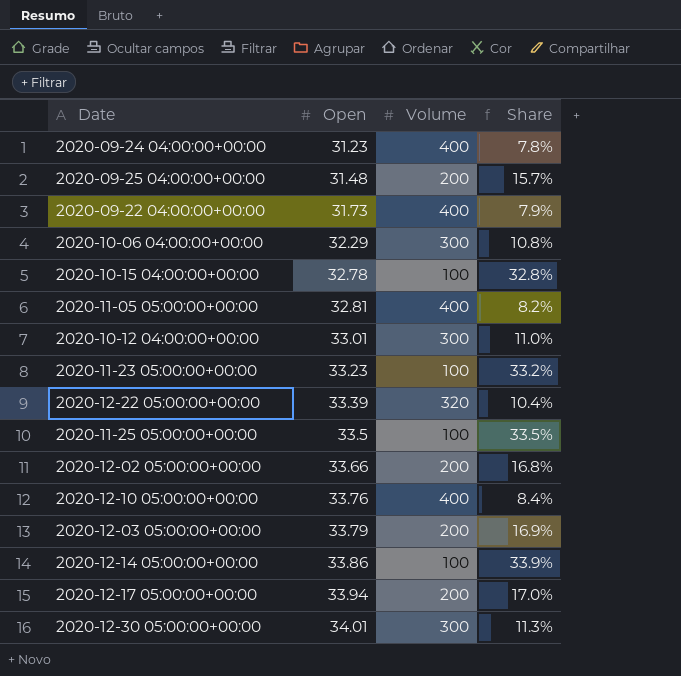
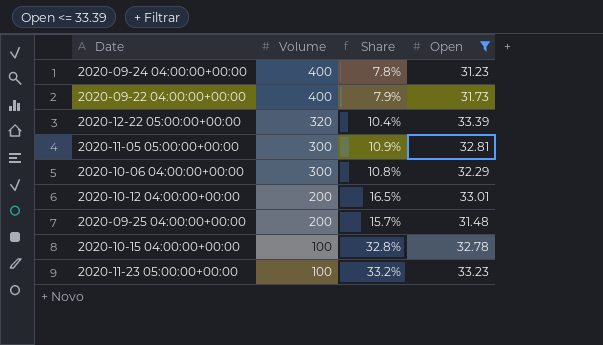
filter: none -> Open <= 33.39
row order: Open ascending -> Volume descending
column Open | position: 2 -> 4
2020-11-05 05:00:00+00:00 | Volume: 400 -> 300
2020-11-05 05:00:00+00:00 | Share: 8.2% -> 10.9%
2020-10-12 04:00:00+00:00 | Volume: 300 -> 200
2020-10-12 04:00:00+00:00 | Share: 11.0% -> 16.5%

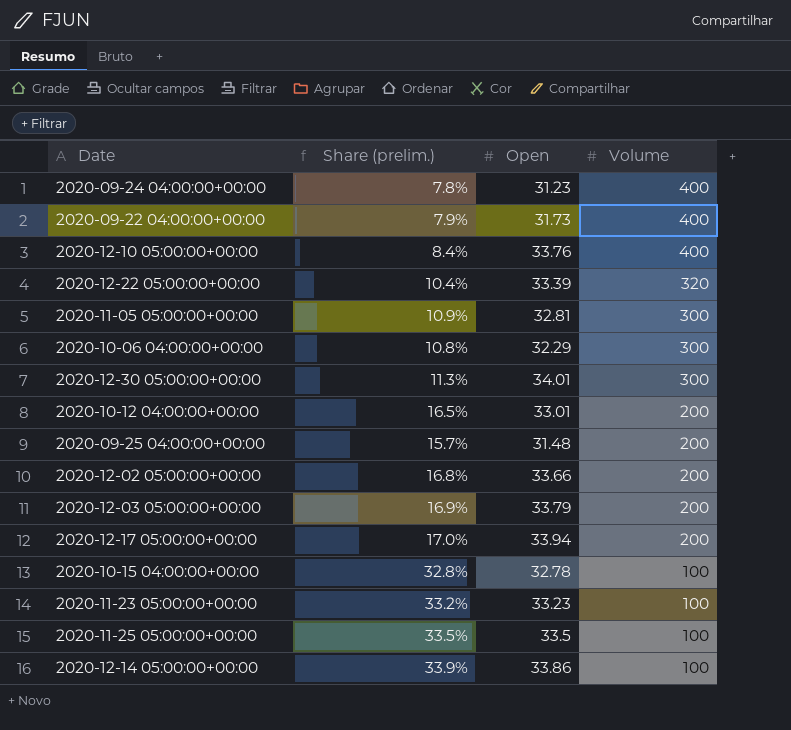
filter: Open <= 33.39 -> none
column name: Share -> Share (prelim.)
column Volume | position: 2 -> 4

